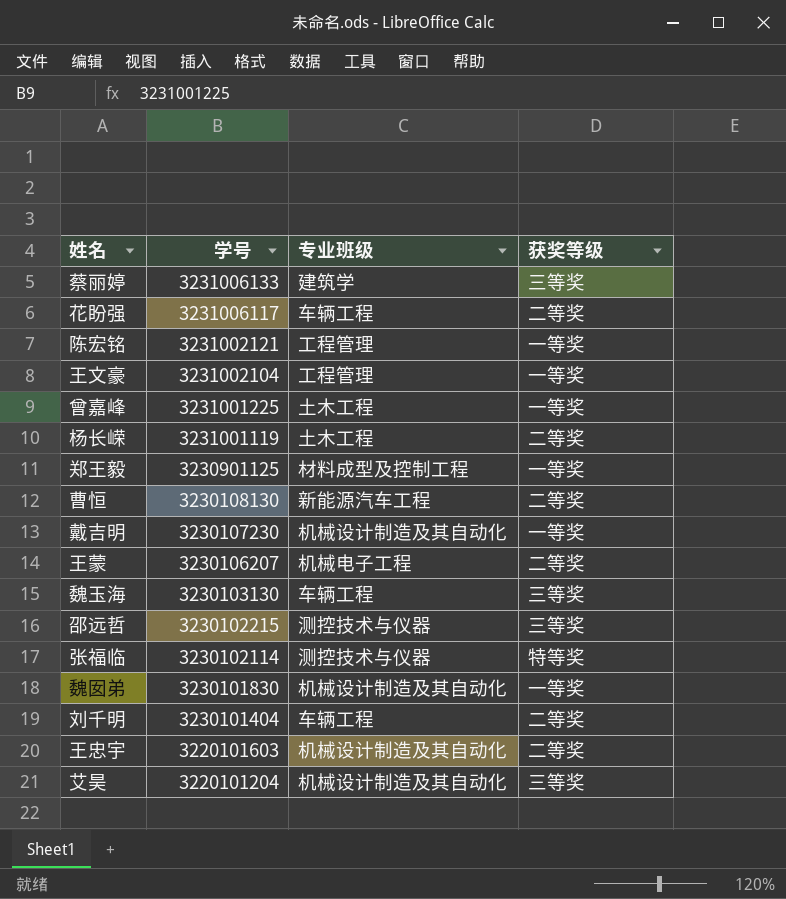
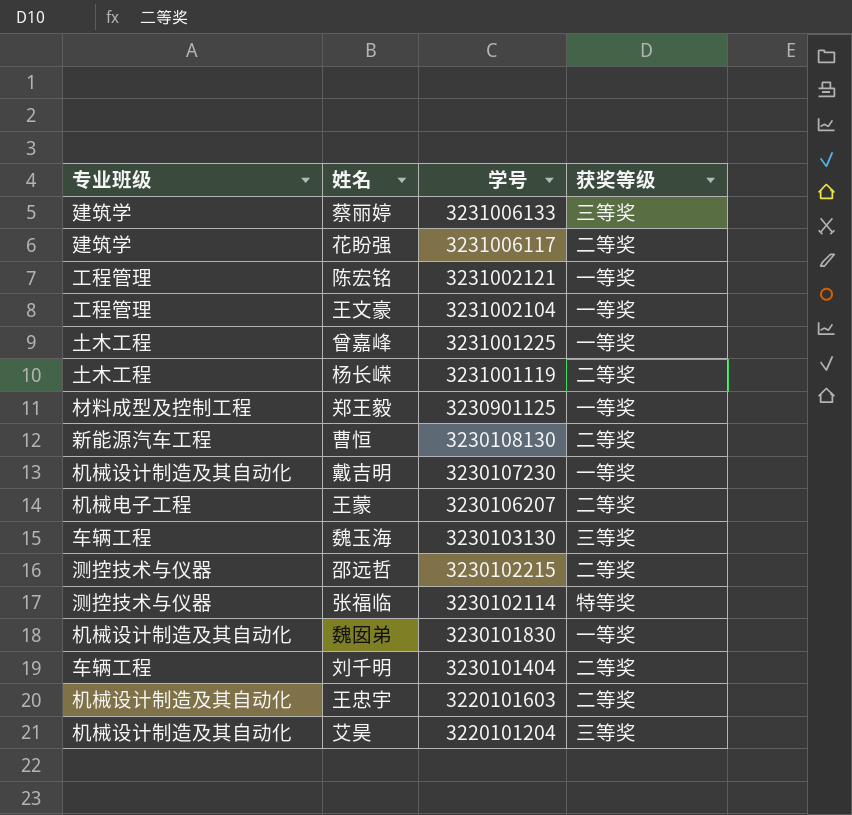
column 专业班级 | position: 3 -> 1
花盼强 | 专业班级: 车辆工程 -> 建筑学
邵远哲 | 获奖等级: 三等奖 -> 二等奖

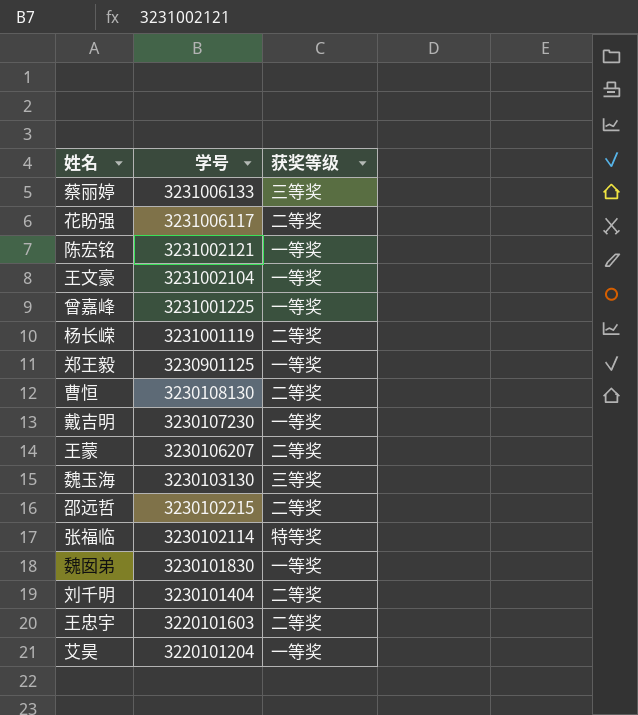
column 专业班级 | position: 1 -> none
艾昊 | 获奖等级: 三等奖 -> 一等奖

